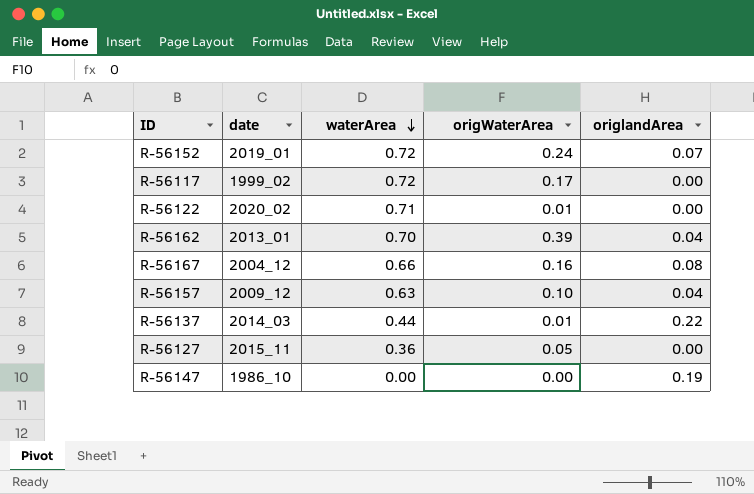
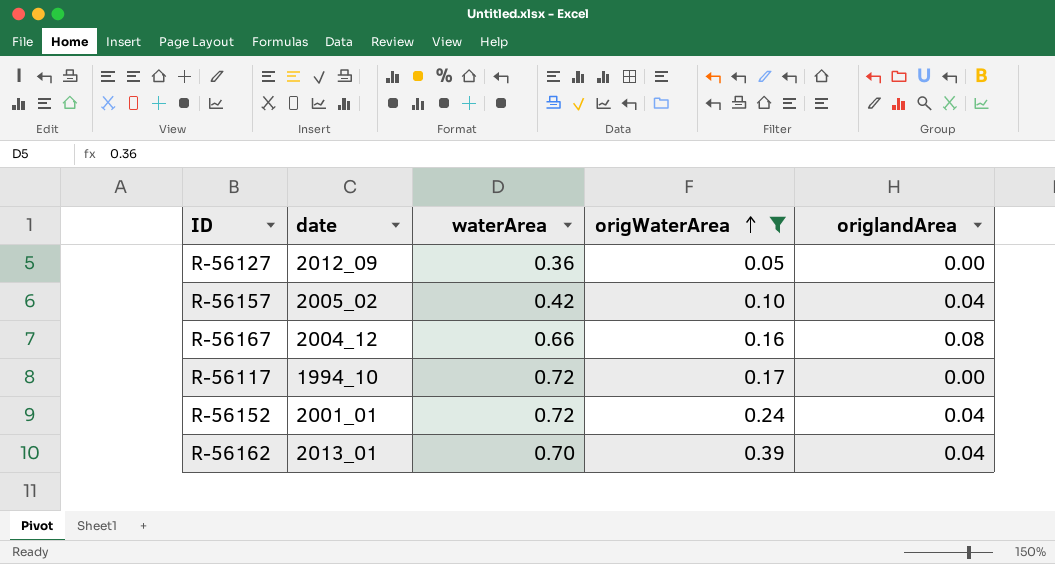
filter: none -> origWaterArea >= 0.05
row order: waterArea descending -> origWaterArea ascending
R-56127 | date: 2015_11 -> 2012_09
R-56157 | date: 2009_12 -> 2005_02
R-56157 | waterArea: 0.63 -> 0.42
R-56117 | date: 1999_02 -> 1994_10
R-56152 | date: 2019_01 -> 2001_01
R-56152 | origlandArea: 0.07 -> 0.04

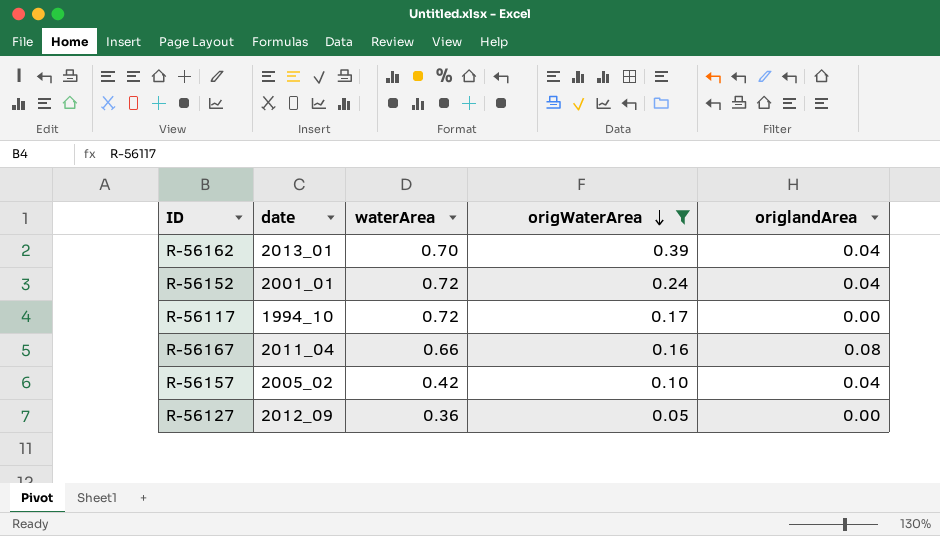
row order: origWaterArea ascending -> origWaterArea descending
R-56167 | date: 2004_12 -> 2011_04

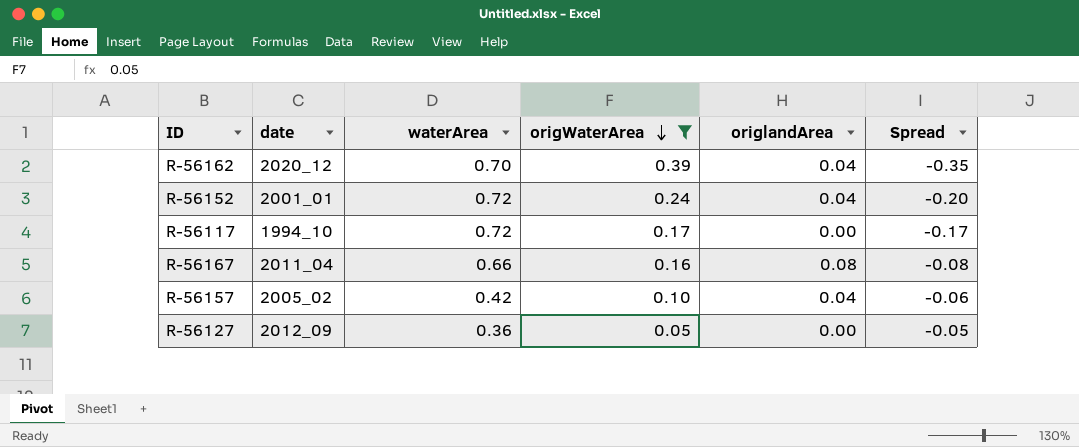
column Spread | formula: none -> [origlandArea] - [origWaterArea]
R-56162 | date: 2013_01 -> 2020_12

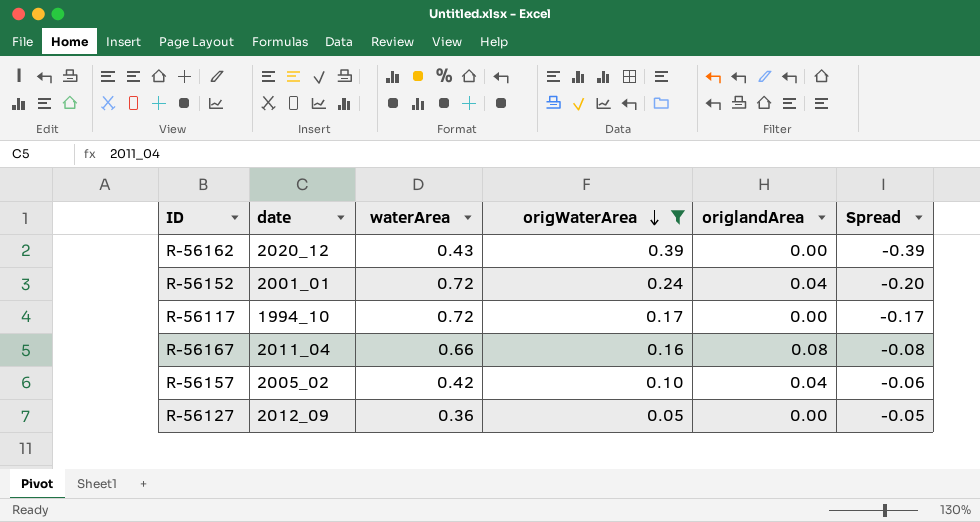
R-56162 | waterArea: 0.70 -> 0.43
R-56162 | origlandArea: 0.04 -> 0.00
R-56162 | Spread: -0.35 -> -0.39

